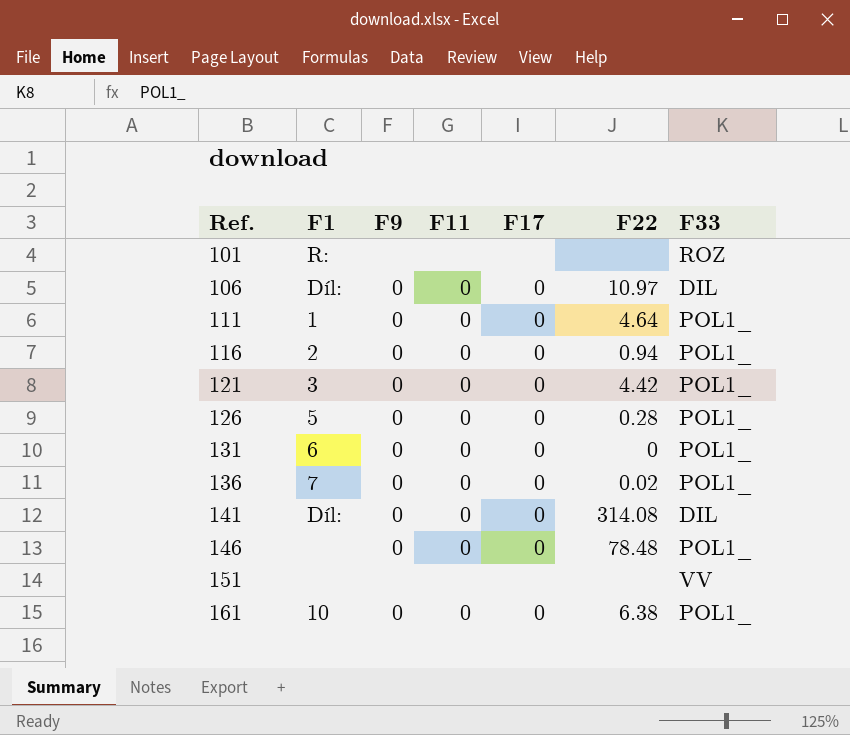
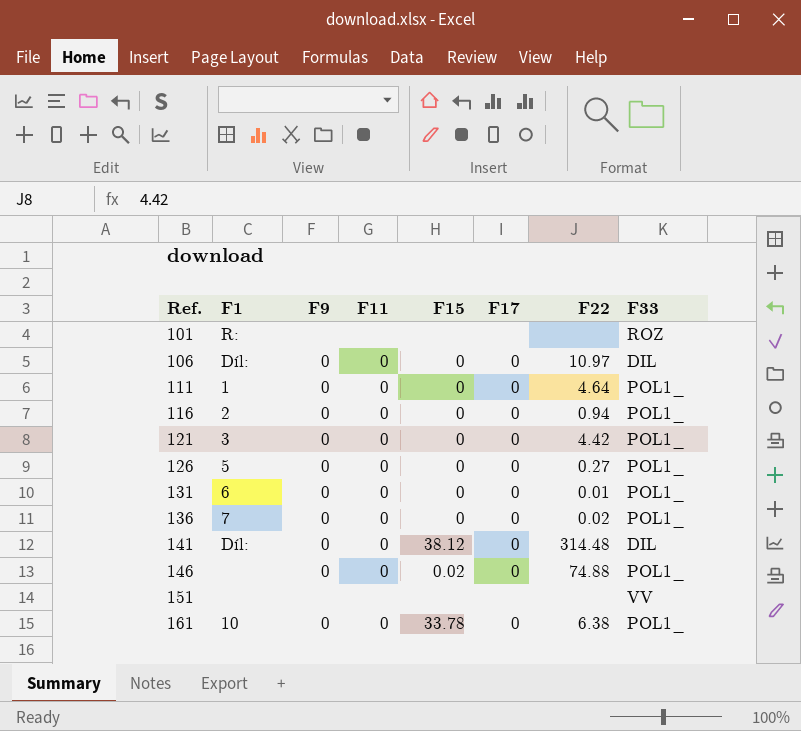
column F15 | position: none -> 5
126 | F22: 0.28 -> 0.27
131 | F22: 0 -> 0.01
141 | F22: 314.08 -> 314.48
146 | F22: 78.48 -> 74.88

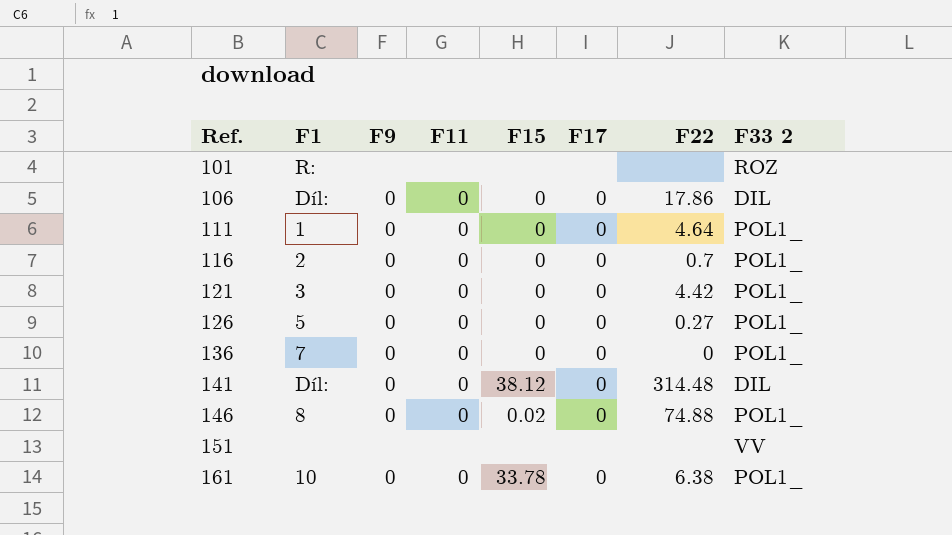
column name: F33 -> F33 2
row 131: 6 | 0 | 0 | 0 | 0 | 0.01 | POL1_ -> none
106 | F22: 10.97 -> 17.86
116 | F22: 0.94 -> 0.7
136 | F22: 0.02 -> 0
146 | F1: none -> 8

